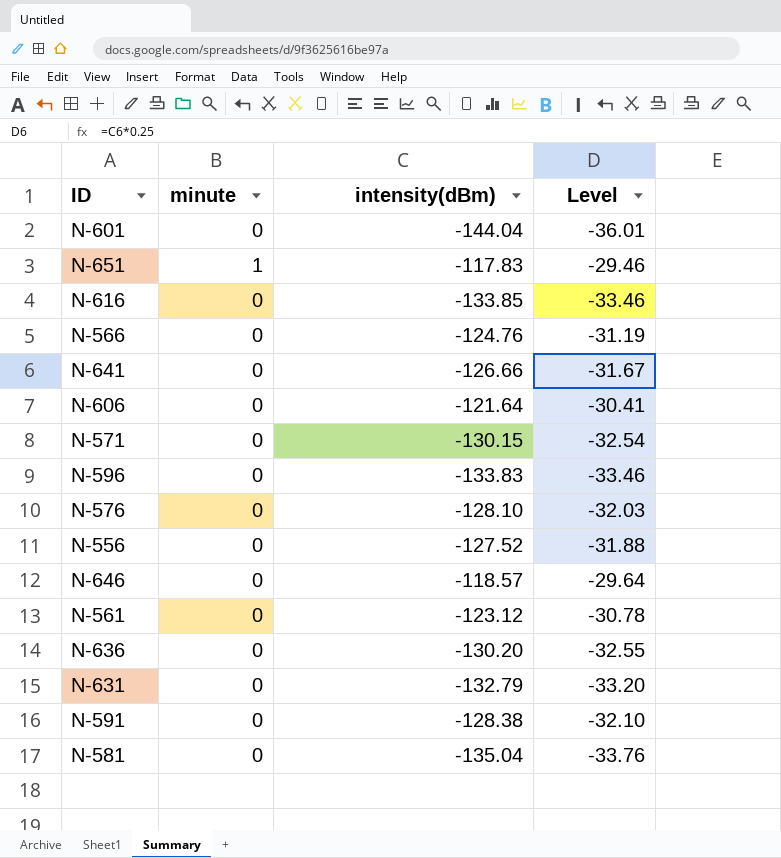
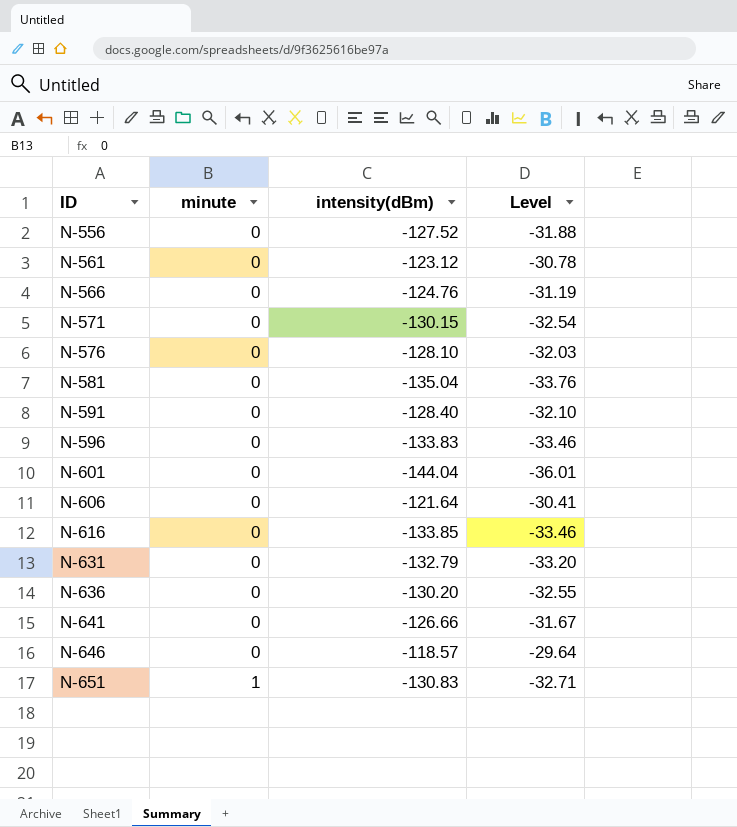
row order: none -> ID ascending
N-591 | intensity(dBm): -128.38 -> -128.40
N-651 | intensity(dBm): -117.83 -> -130.83
N-651 | Level: -29.46 -> -32.71

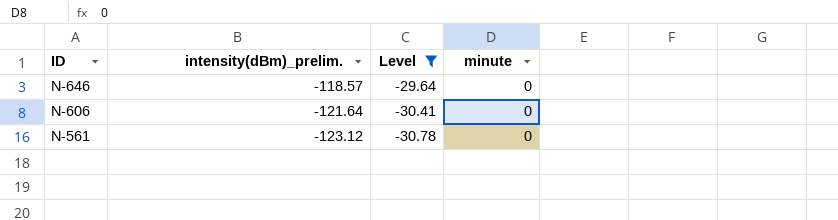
filter: none -> Level >= -30.78
row order: ID ascending -> ID descending
column name: intensity(dBm) -> intensity(dBm)_prelim.
column minute | position: 2 -> 4

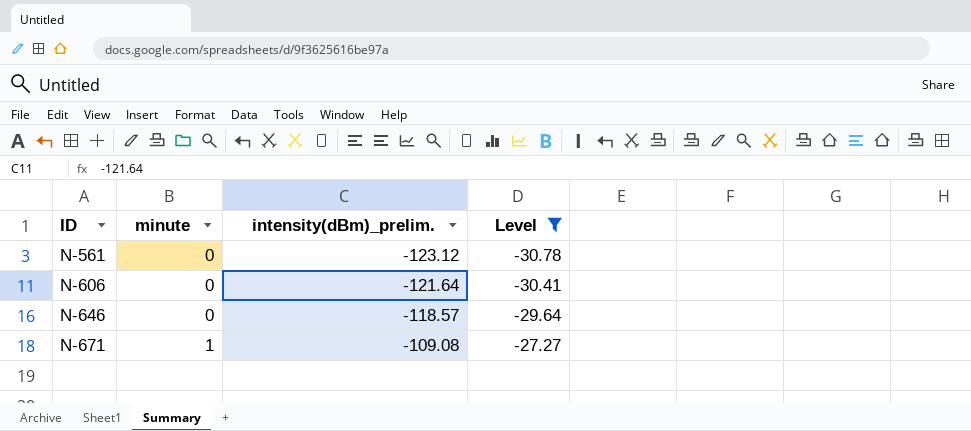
row order: ID descending -> ID ascending
column minute | position: 4 -> 2
row N-671: none -> 1 | -109.08 | -27.27

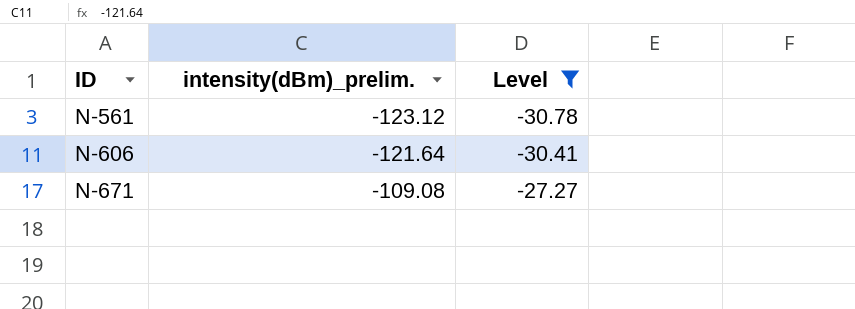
column minute | position: 2 -> none
row N-646: 0 | -118.57 | -29.64 -> none

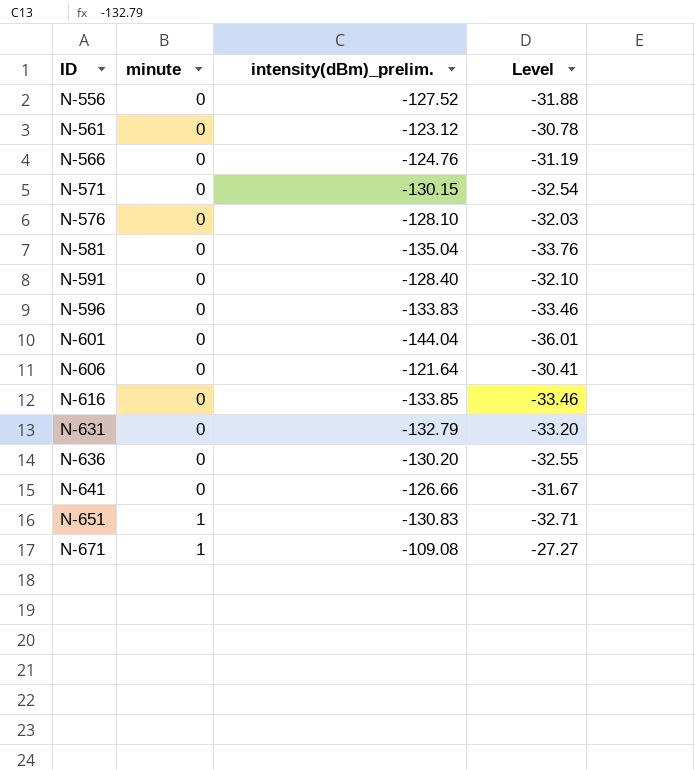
filter: Level >= -30.78 -> none
column minute | position: none -> 2

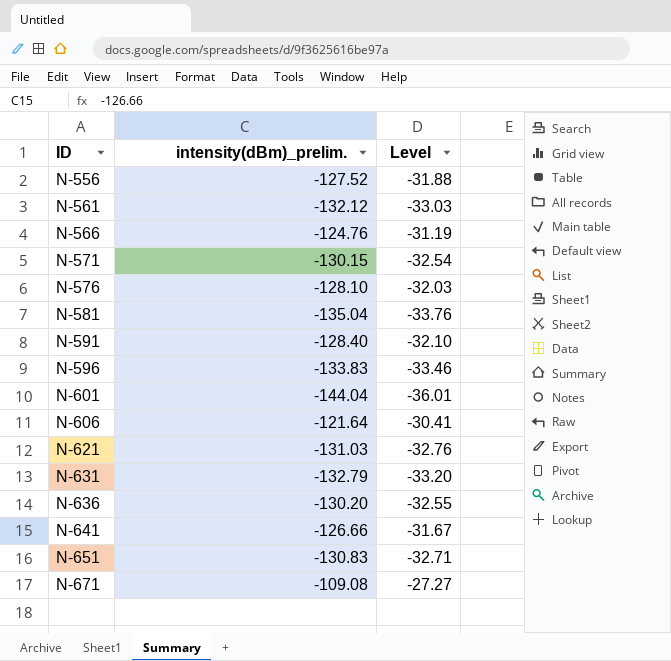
column minute | position: 2 -> none
row N-616: 0 | -133.85 | -33.46 -> none
N-561 | intensity(dBm)_prelim.: -123.12 -> -132.12
N-561 | Level: -30.78 -> -33.03
row N-621: none -> -131.03 | -32.76

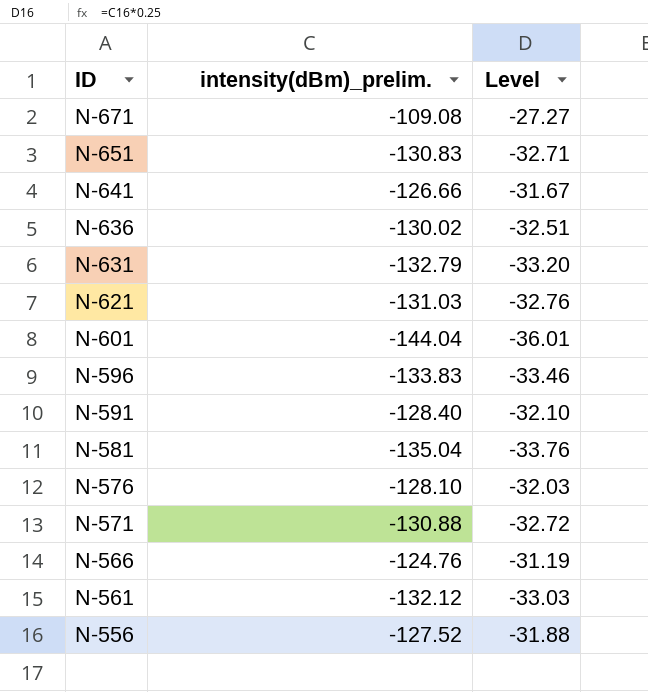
row order: ID ascending -> ID descending
row N-606: -121.64 | -30.41 -> none
N-636 | intensity(dBm)_prelim.: -130.20 -> -130.02
N-636 | Level: -32.55 -> -32.51
N-571 | intensity(dBm)_prelim.: -130.15 -> -130.88
N-571 | Level: -32.54 -> -32.72

